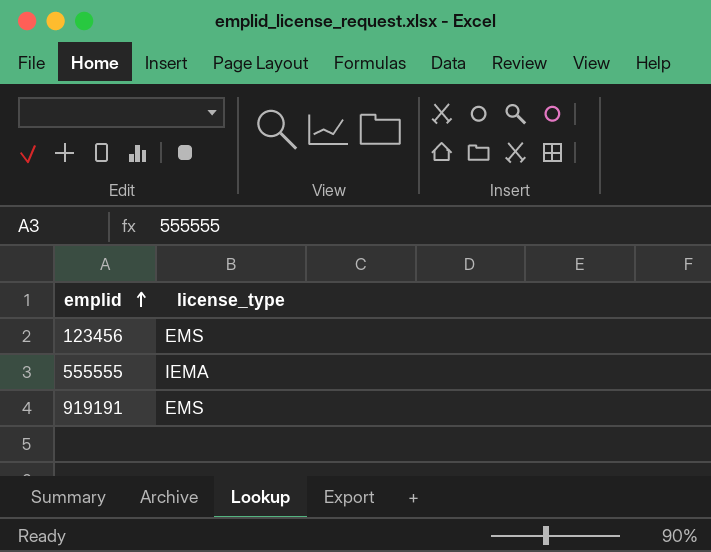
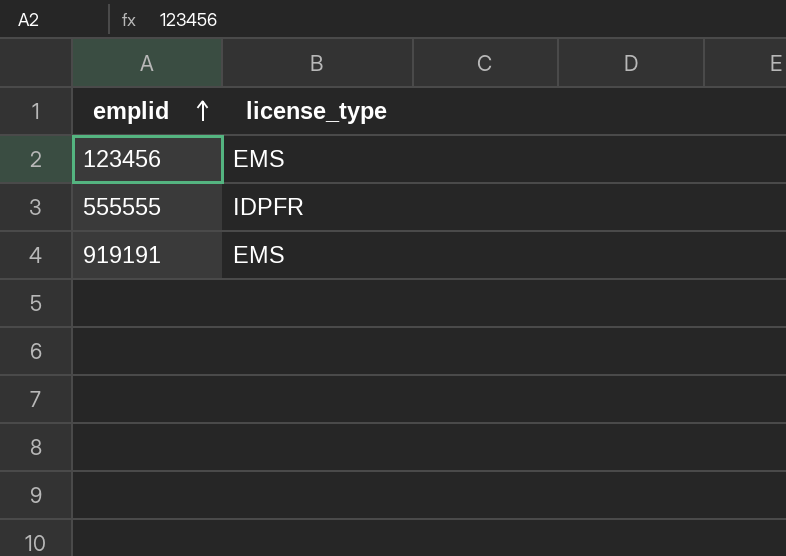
555555 | license_type: IEMA -> IDPFR

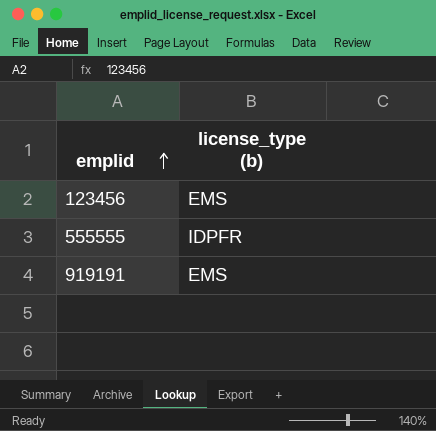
column name: license_type -> license_type (b)

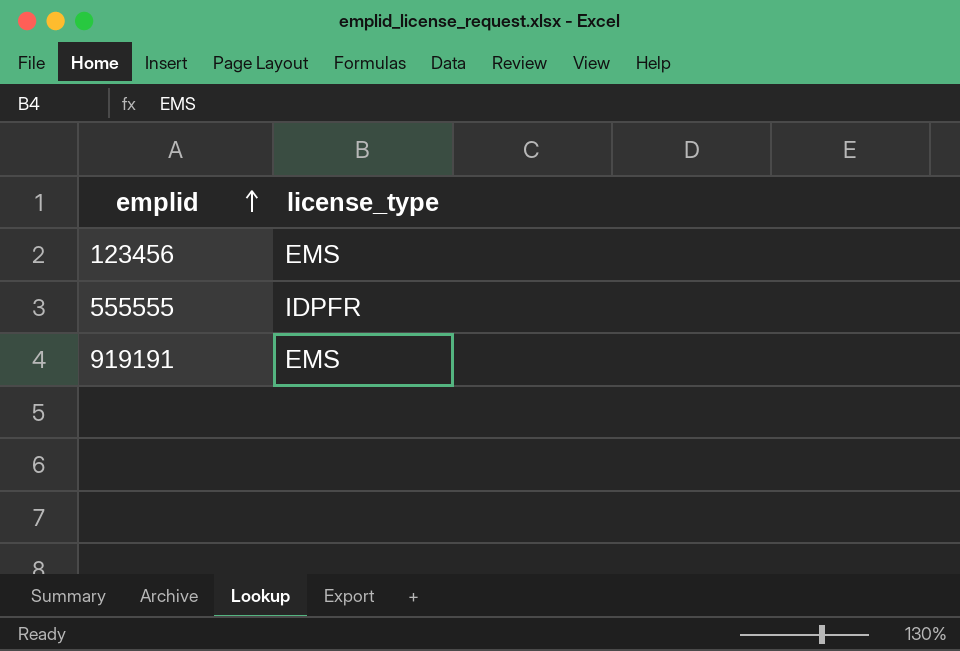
column name: license_type (b) -> license_type

